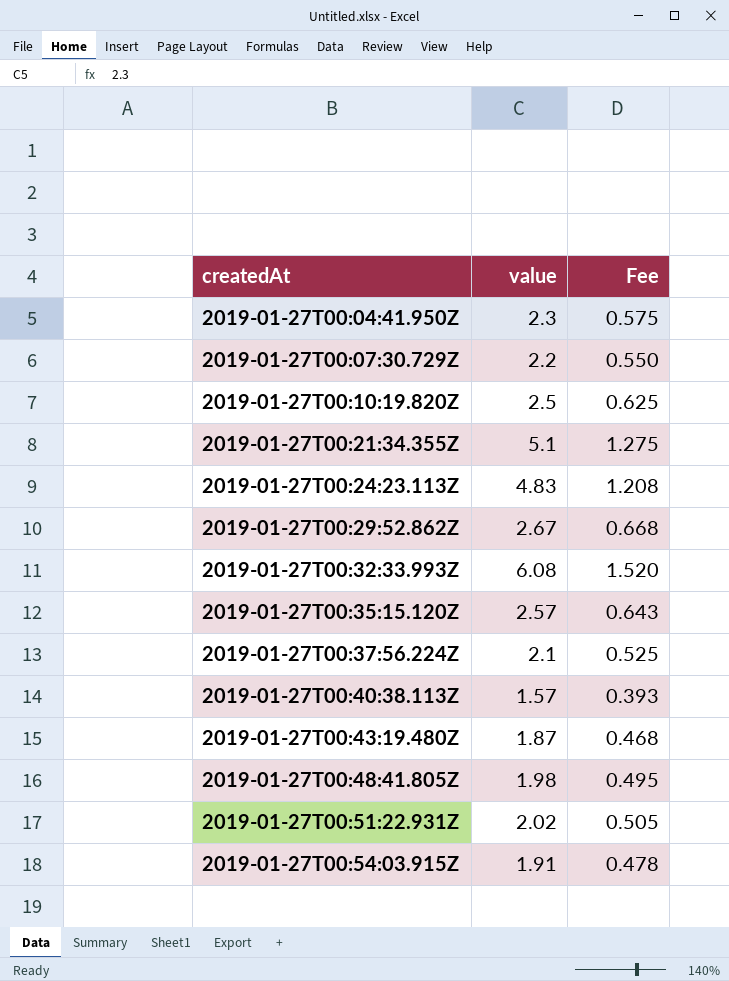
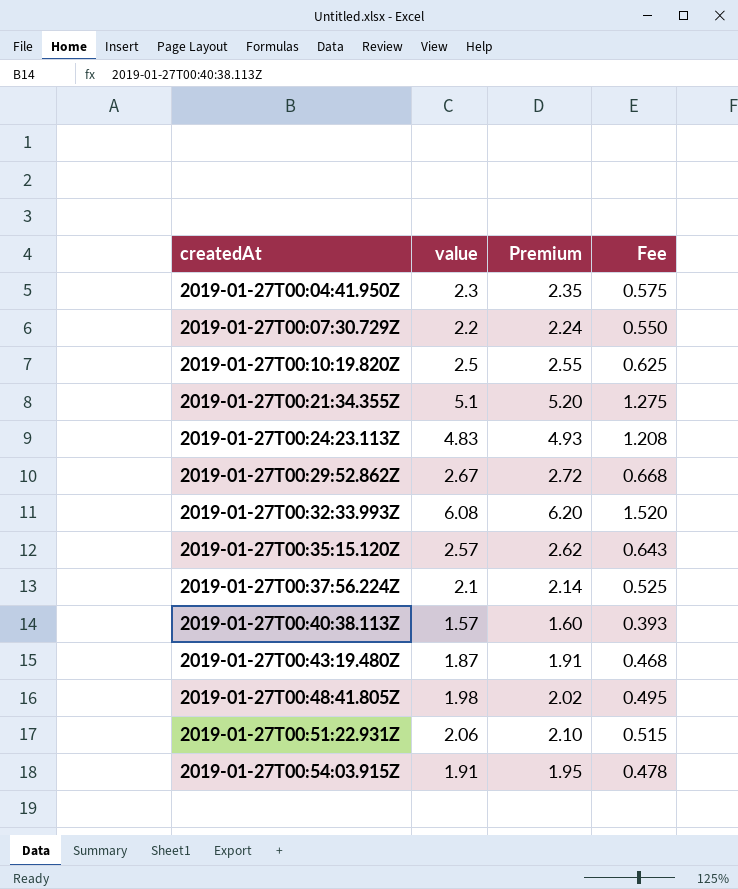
column Premium | formula: none -> [value] * 1.02
2019-01-27T00:51:22.931Z | value: 2.02 -> 2.06
2019-01-27T00:51:22.931Z | Fee: 0.505 -> 0.515

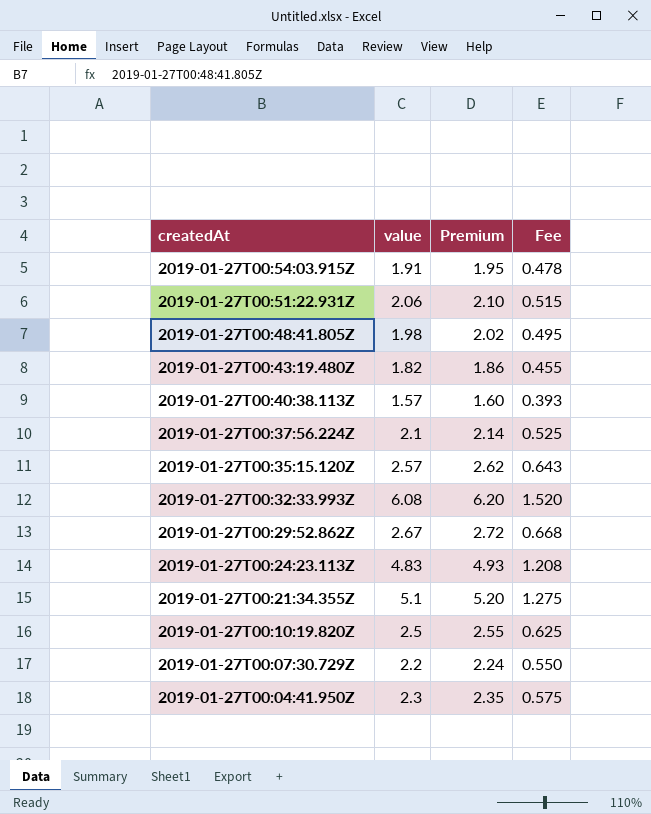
row order: createdAt ascending -> createdAt descending
2019-01-27T00:43:19.480Z | value: 1.87 -> 1.82
2019-01-27T00:43:19.480Z | Premium: 1.91 -> 1.86
2019-01-27T00:43:19.480Z | Fee: 0.468 -> 0.455

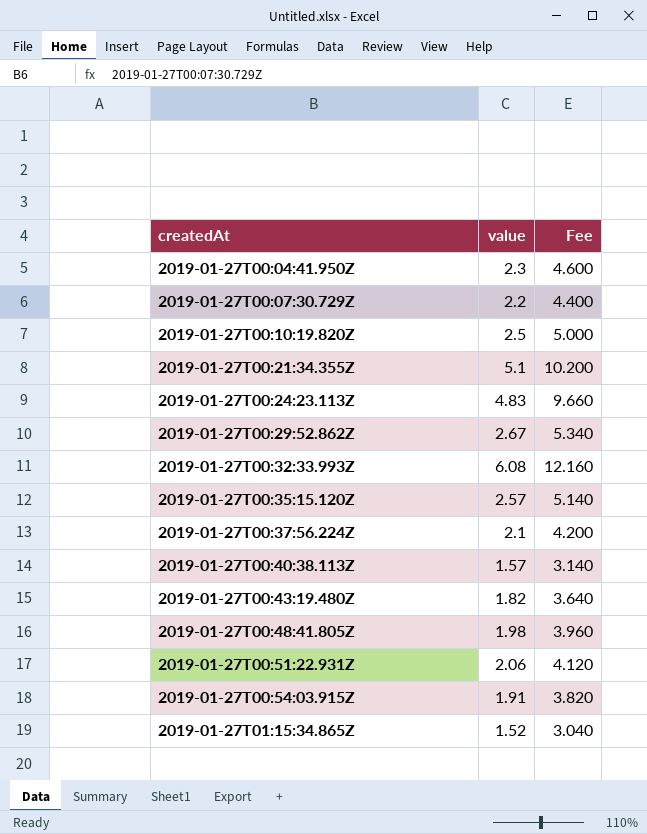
row order: createdAt descending -> createdAt ascending
column Premium | formula: [value] * 1.02 -> none
column Fee | formula: [value] * 0.25 -> [value] * 2
row 2019-01-27T01:15:34.865Z: none -> 1.52 | 3.040

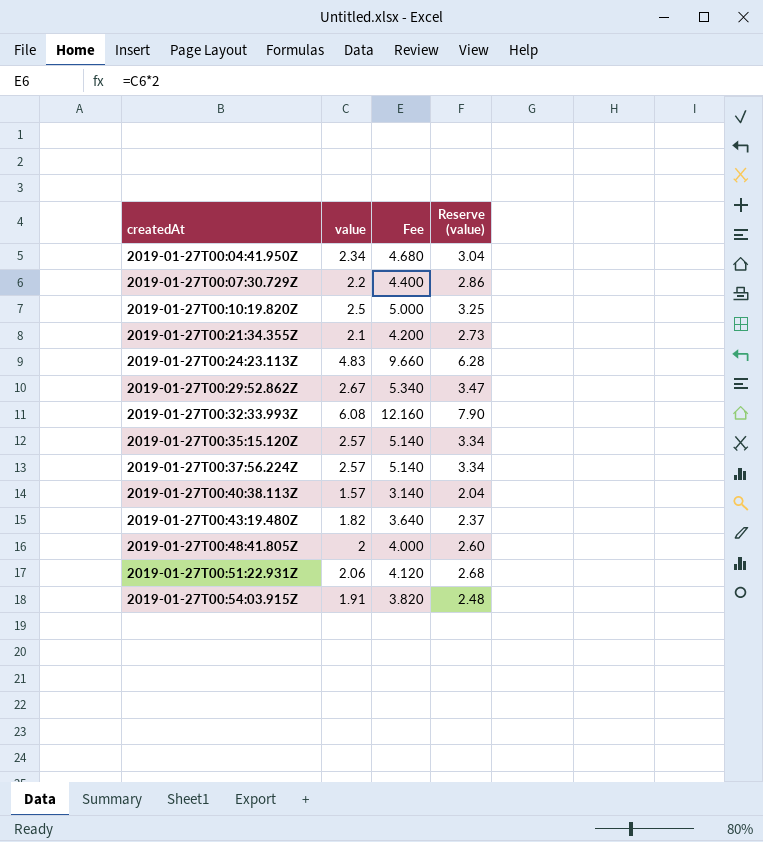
column Reserve (value) | formula: none -> [value] * 1.3
row 2019-01-27T01:15:34.865Z: 1.52 | 3.040 -> none
2019-01-27T00:04:41.950Z | value: 2.3 -> 2.34
2019-01-27T00:04:41.950Z | Fee: 4.600 -> 4.680
2019-01-27T00:21:34.355Z | value: 5.1 -> 2.1
2019-01-27T00:21:34.355Z | Fee: 10.200 -> 4.200
2019-01-27T00:37:56.224Z | value: 2.1 -> 2.57
2019-01-27T00:37:56.224Z | Fee: 4.200 -> 5.140
2019-01-27T00:48:41.805Z | value: 1.98 -> 2
2019-01-27T00:48:41.805Z | Fee: 3.960 -> 4.000

